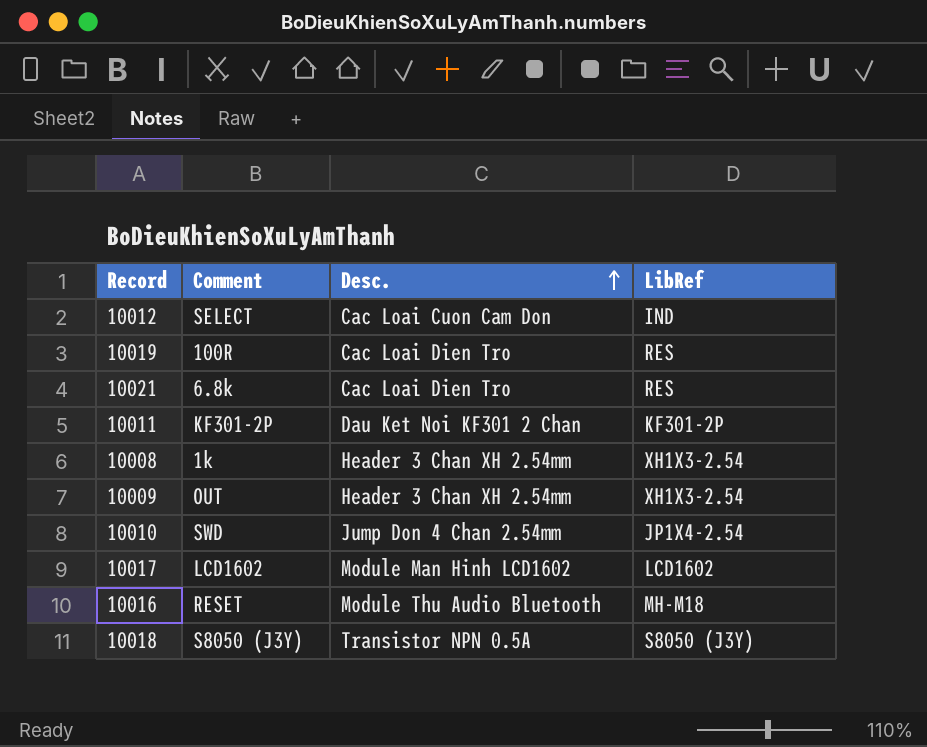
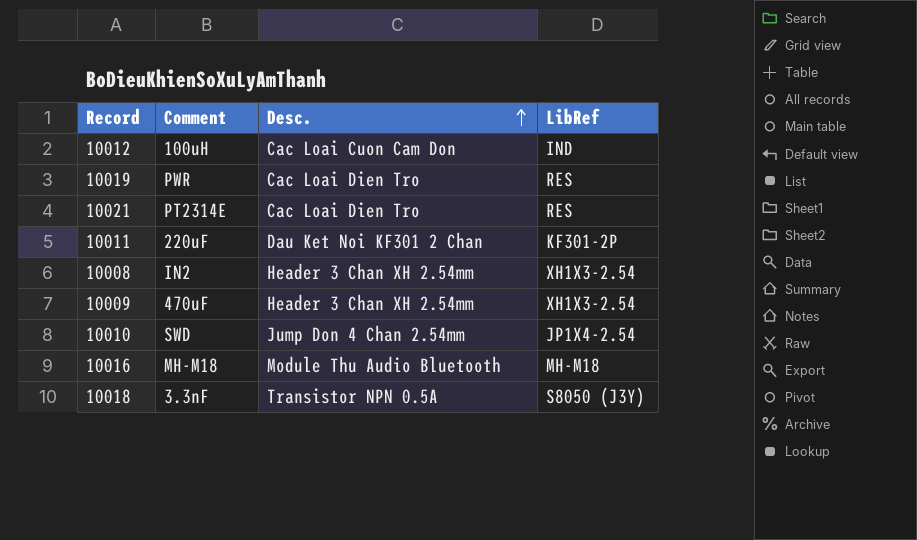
row 10017: LCD1602 | Module Man Hinh LCD1602 | LCD1602 -> none
10012 | Comment: SELECT -> 100uH
10019 | Comment: 100R -> PWR
10021 | Comment: 6.8k -> PT2314E
10011 | Comment: KF301-2P -> 220uF
10008 | Comment: 1k -> IN2
10009 | Comment: OUT -> 470uF
10016 | Comment: RESET -> MH-M18
10018 | Comment: S8050 (J3Y) -> 3.3nF

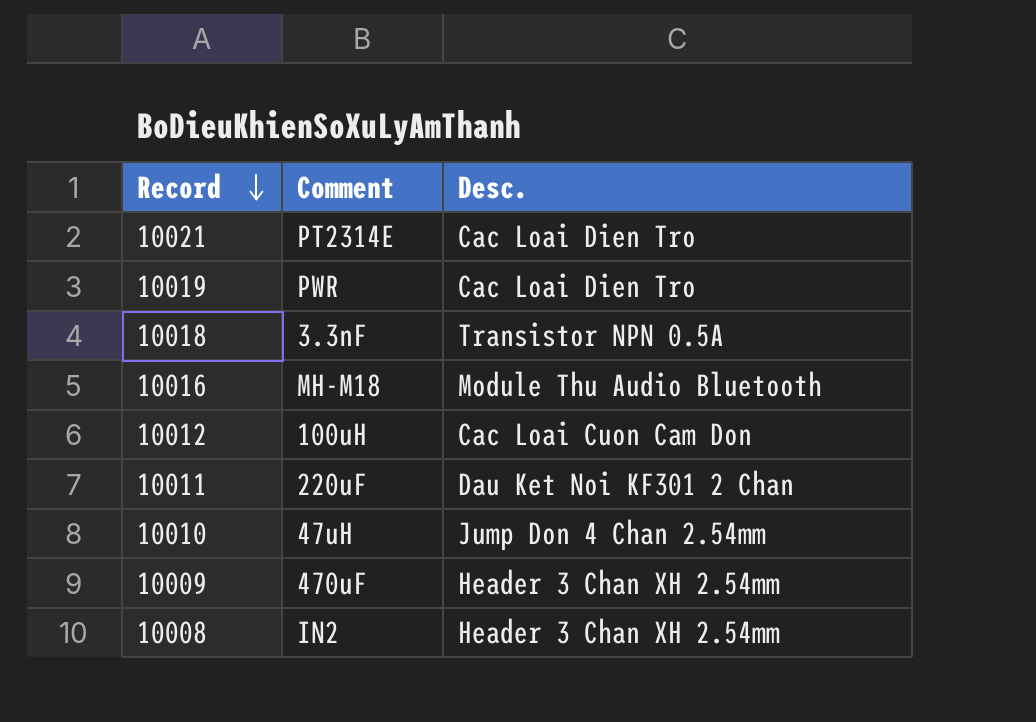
row order: Desc. ascending -> Record descending
column LibRef | position: 4 -> none
10010 | Comment: SWD -> 47uH

